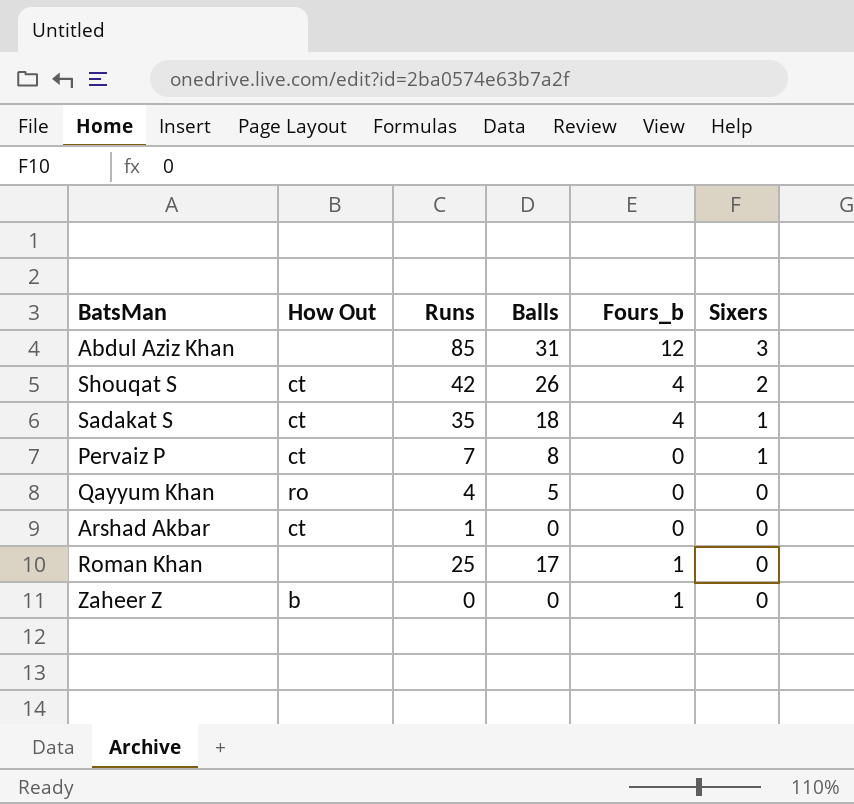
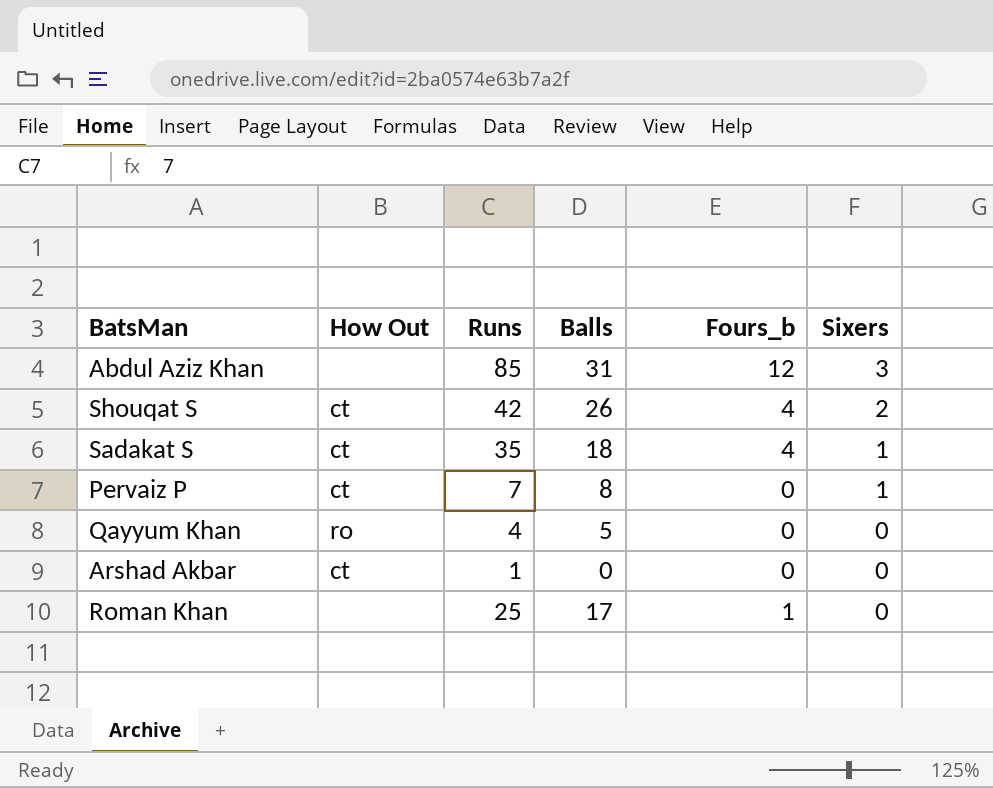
row Zaheer Z: b | 0 | 0 | 1 | 0 -> none

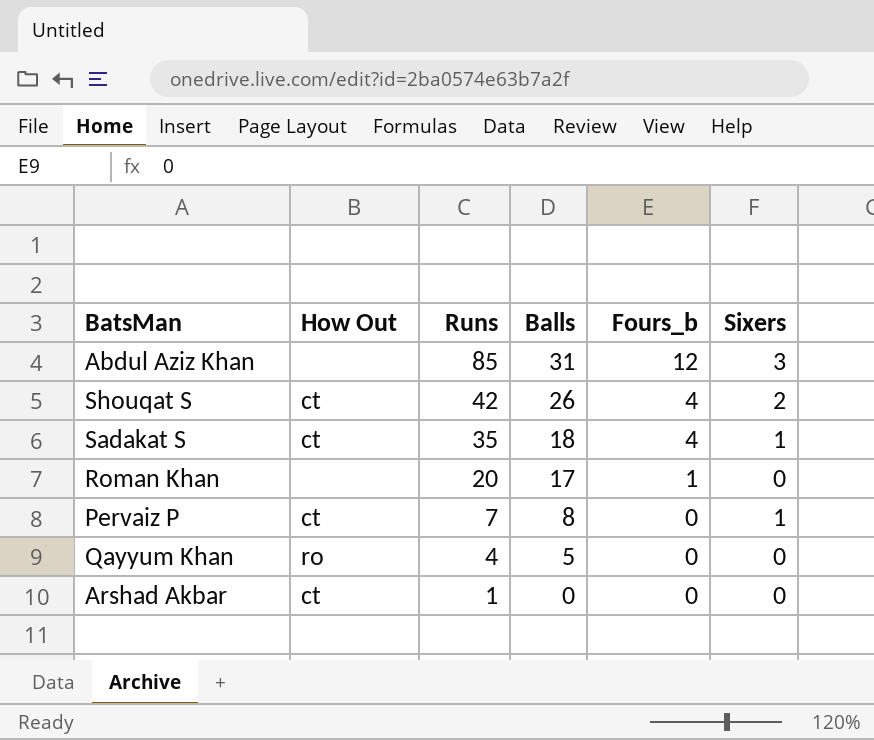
row order: Sixers descending -> Runs descending
Roman Khan | Runs: 25 -> 20

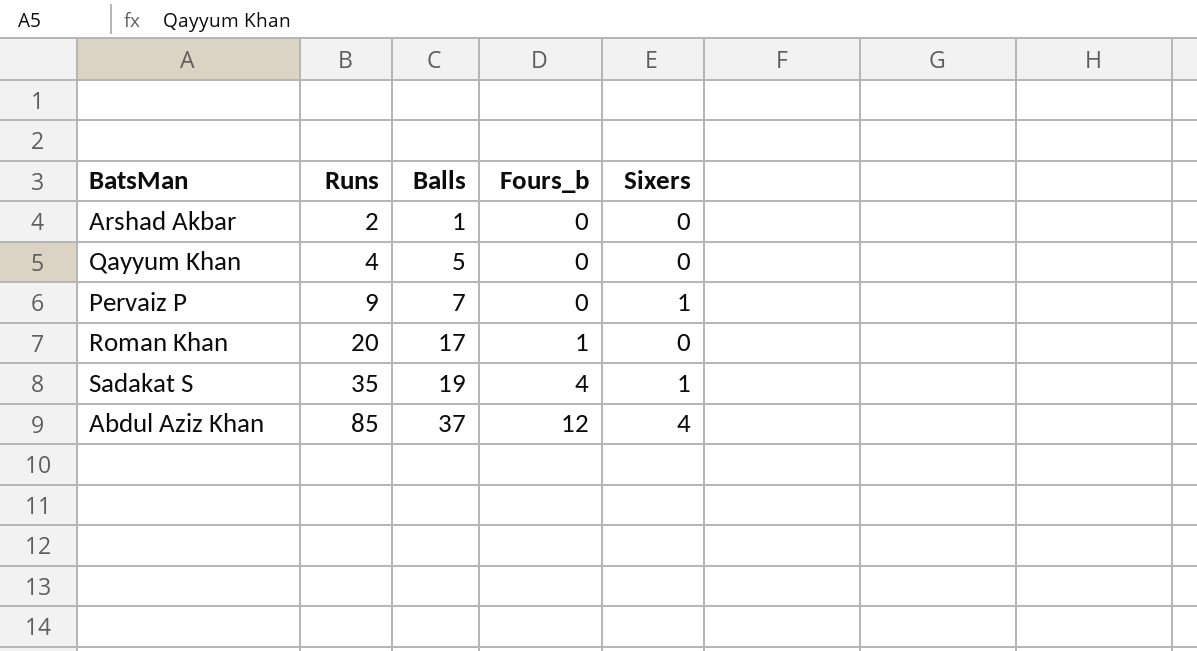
row order: Runs descending -> Runs ascending
column How Out | position: 2 -> none
row Shouqat S: ct | 42 | 26 | 4 | 2 -> none
Arshad Akbar | Runs: 1 -> 2
Arshad Akbar | Balls: 0 -> 1
Pervaiz P | Runs: 7 -> 9
Pervaiz P | Balls: 8 -> 7
Sadakat S | Balls: 18 -> 19
Abdul Aziz Khan | Balls: 31 -> 37
Abdul Aziz Khan | Sixers: 3 -> 4

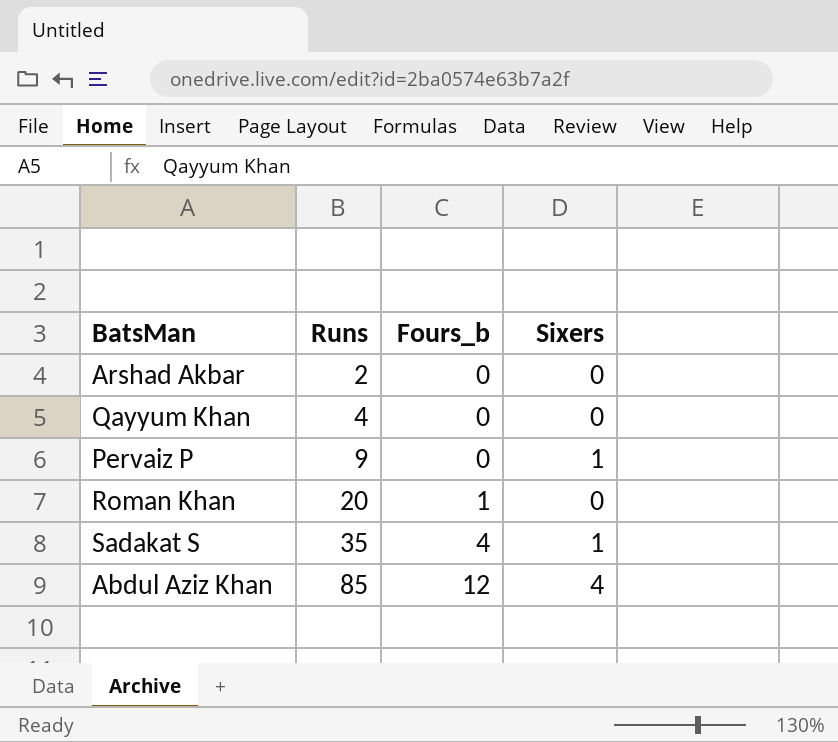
column Balls | position: 3 -> none

